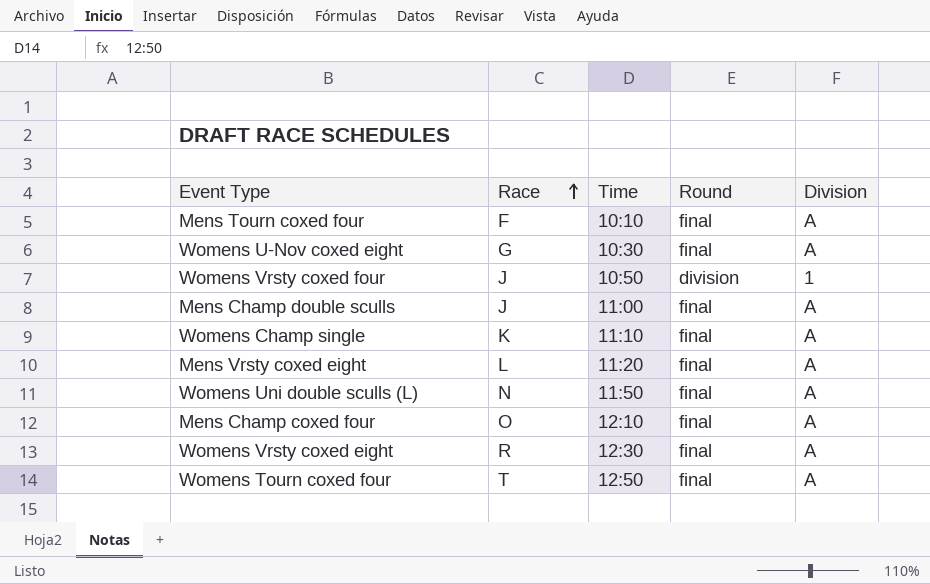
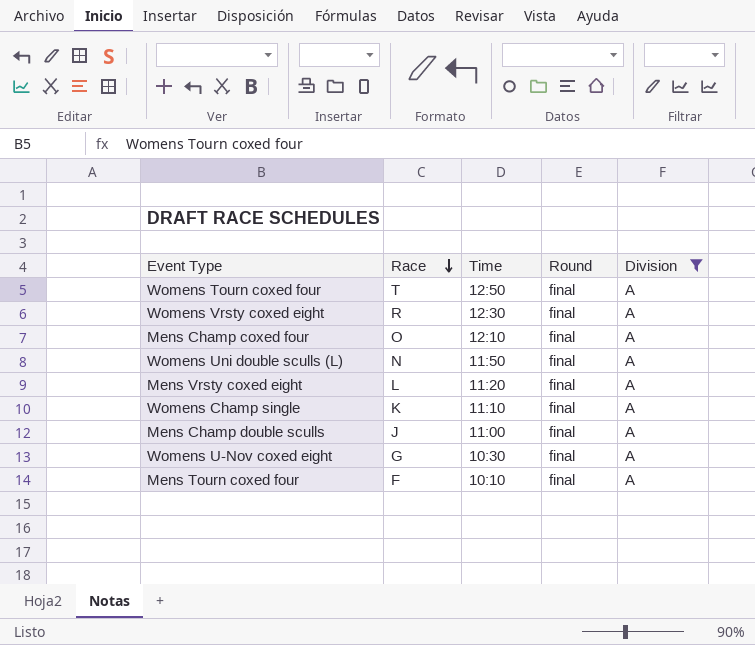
filter: none -> Division = A
row order: Race ascending -> Race descending

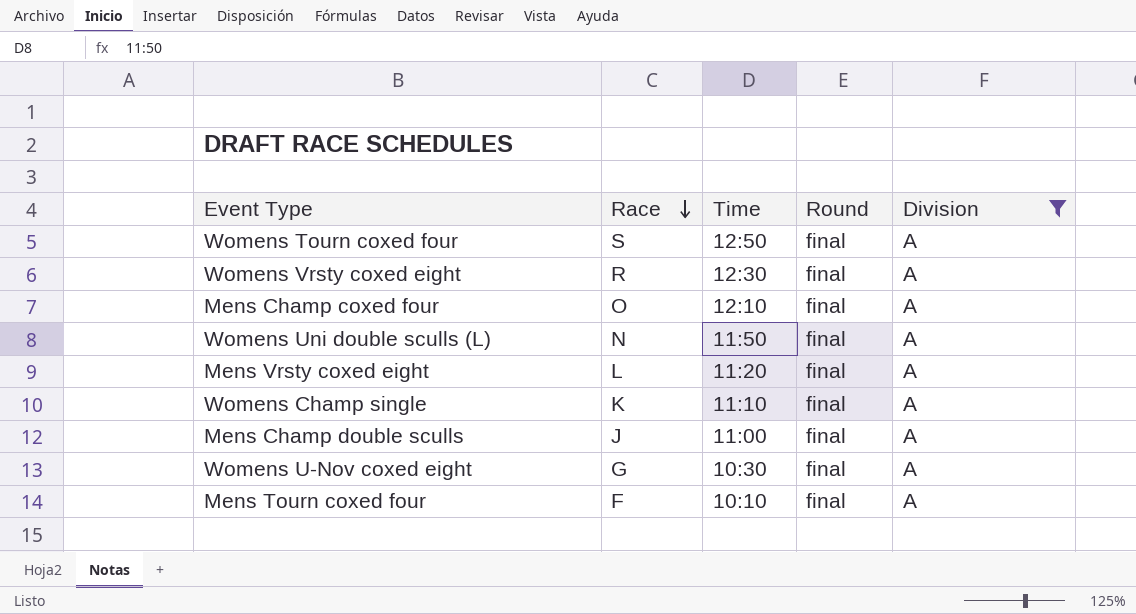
Womens Tourn coxed four | Race: T -> S

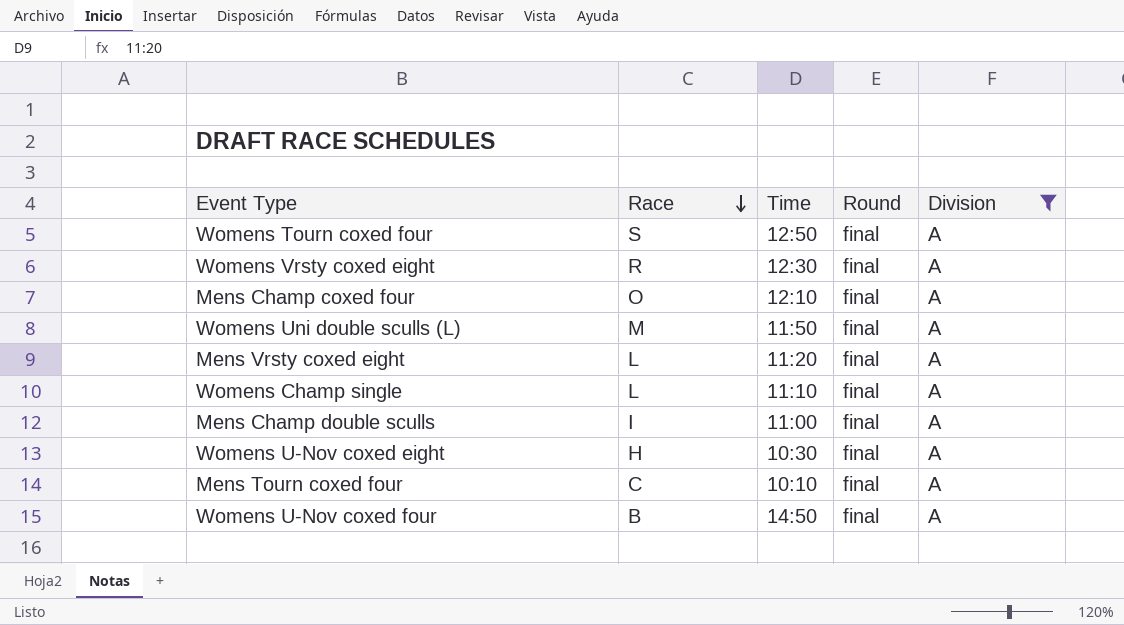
Womens Uni double sculls (L) | Race: N -> M
Womens Champ single | Race: K -> L
Mens Champ double sculls | Race: J -> I
Womens U-Nov coxed eight | Race: G -> H
Mens Tourn coxed four | Race: F -> C
row Womens U-Nov coxed four: none -> B | 14:50 | final | A

